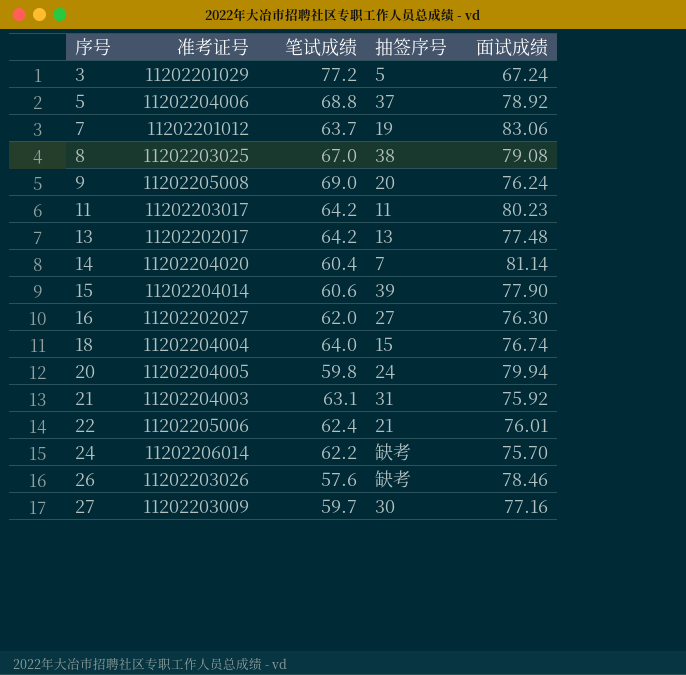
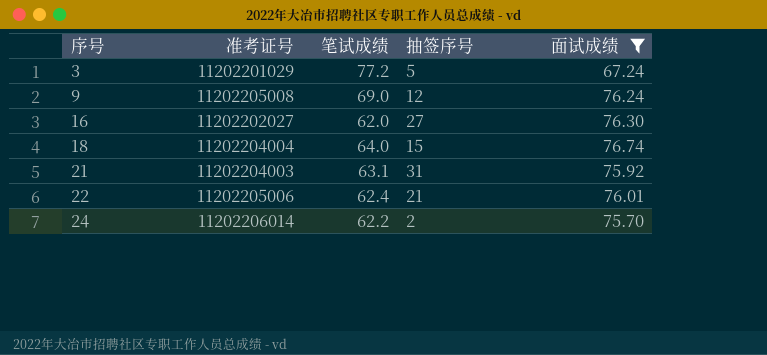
filter: none -> 面试成绩 <= 76.74
9 | 抽签序号: 20 -> 12
24 | 抽签序号: 缺考 -> 2

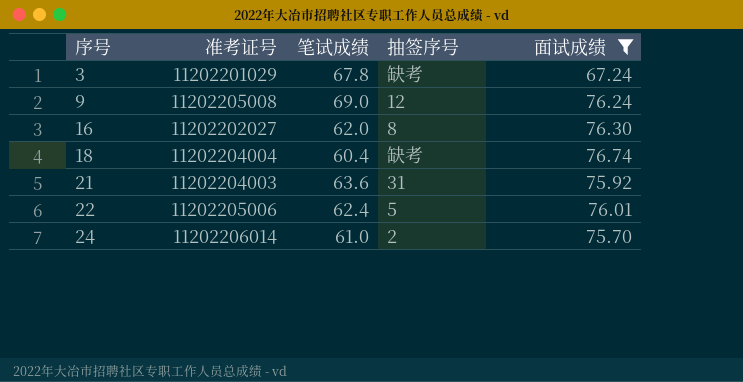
3 | 笔试成绩: 77.2 -> 67.8
3 | 抽签序号: 5 -> 缺考
16 | 抽签序号: 27 -> 8
18 | 笔试成绩: 64.0 -> 60.4
18 | 抽签序号: 15 -> 缺考
21 | 笔试成绩: 63.1 -> 63.6
22 | 抽签序号: 21 -> 5
24 | 笔试成绩: 62.2 -> 61.0

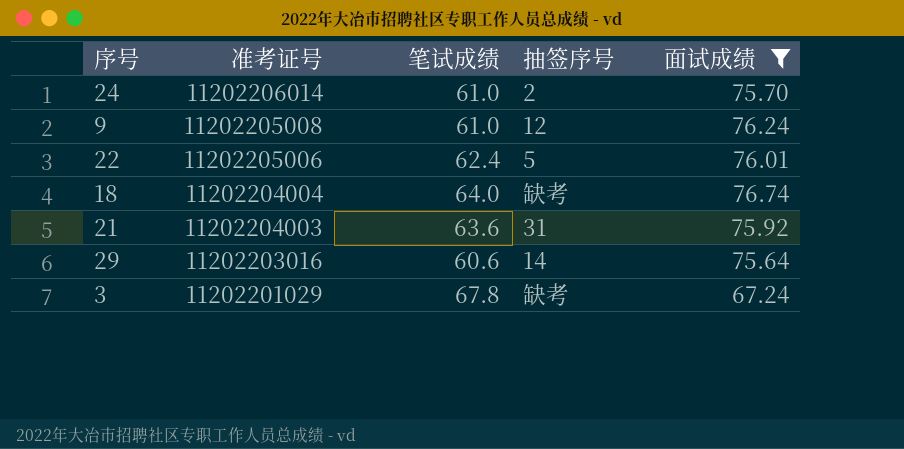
row order: 序号 ascending -> 准考证号 descending
row 16: 11202202027 | 62.0 | 8 | 76.30 -> none
9 | 笔试成绩: 69.0 -> 61.0
18 | 笔试成绩: 60.4 -> 64.0
row 29: none -> 11202203016 | 60.6 | 14 | 75.64

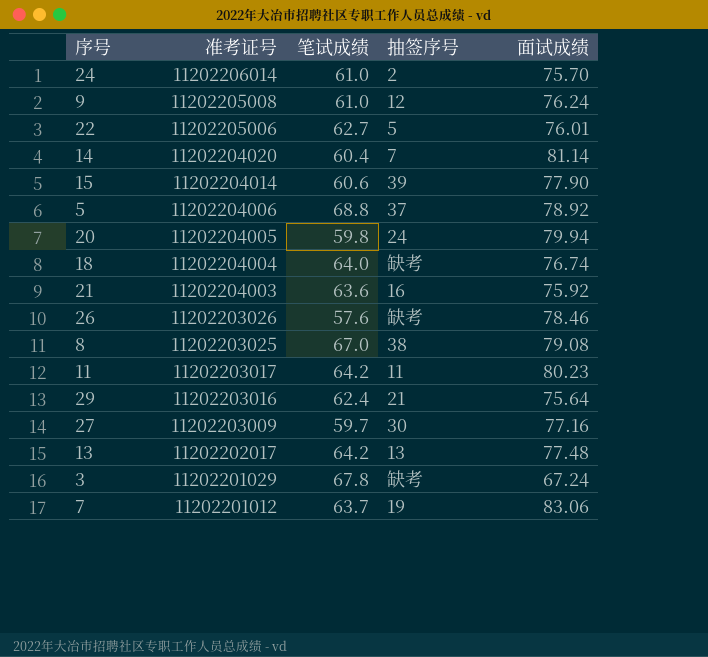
filter: 面试成绩 <= 76.74 -> none
22 | 笔试成绩: 62.4 -> 62.7
21 | 抽签序号: 31 -> 16
29 | 笔试成绩: 60.6 -> 62.4
29 | 抽签序号: 14 -> 21

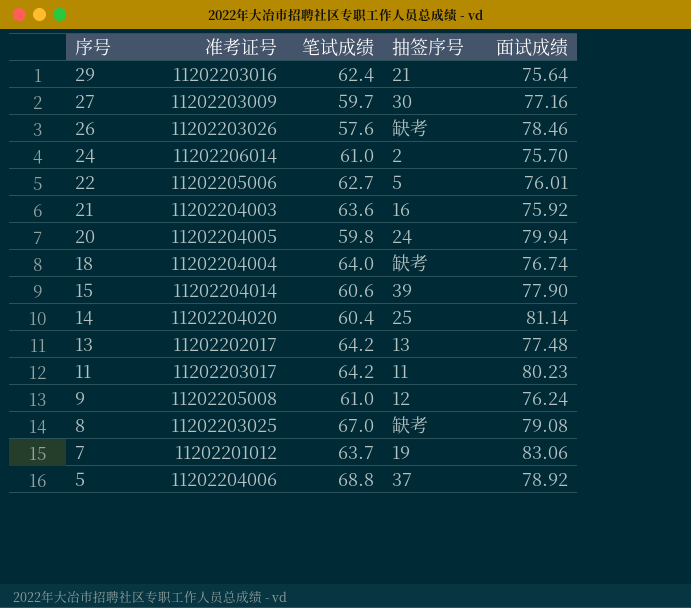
row order: 准考证号 descending -> 序号 descending
row 3: 11202201029 | 67.8 | 缺考 | 67.24 -> none
14 | 抽签序号: 7 -> 25
8 | 抽签序号: 38 -> 缺考

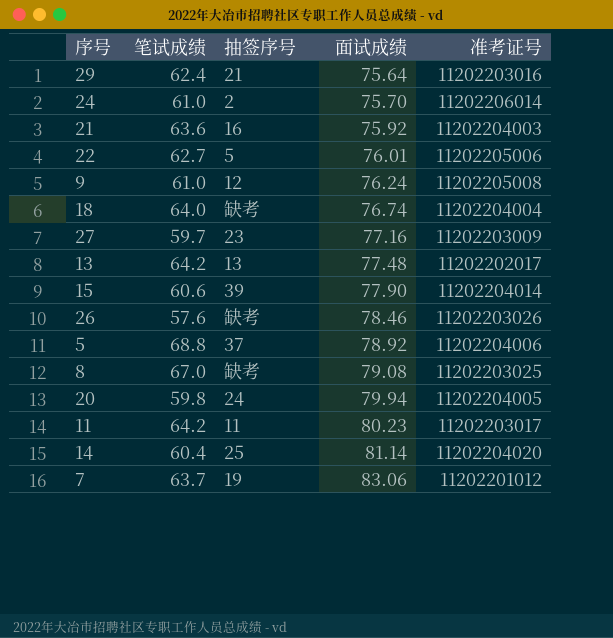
row order: 序号 descending -> 面试成绩 ascending
column 准考证号 | position: 2 -> 5
27 | 抽签序号: 30 -> 23

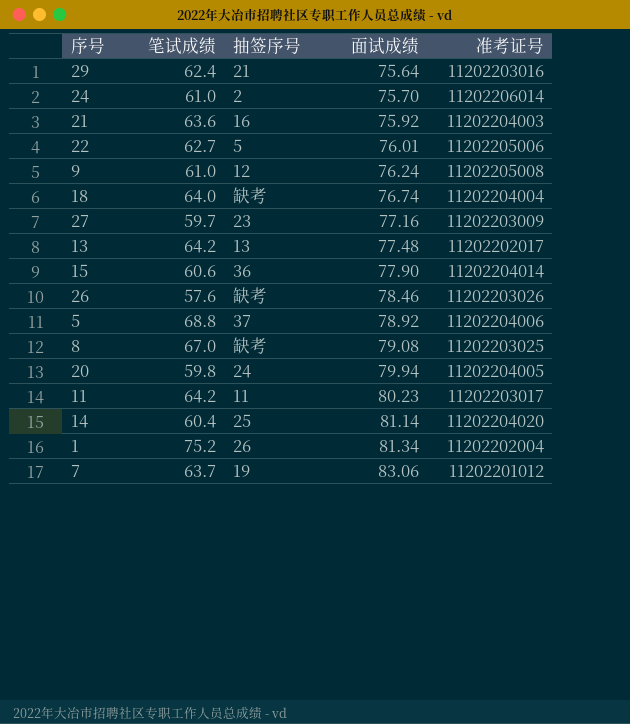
15 | 抽签序号: 39 -> 36
row 1: none -> 75.2 | 26 | 81.34 | 11202202004

